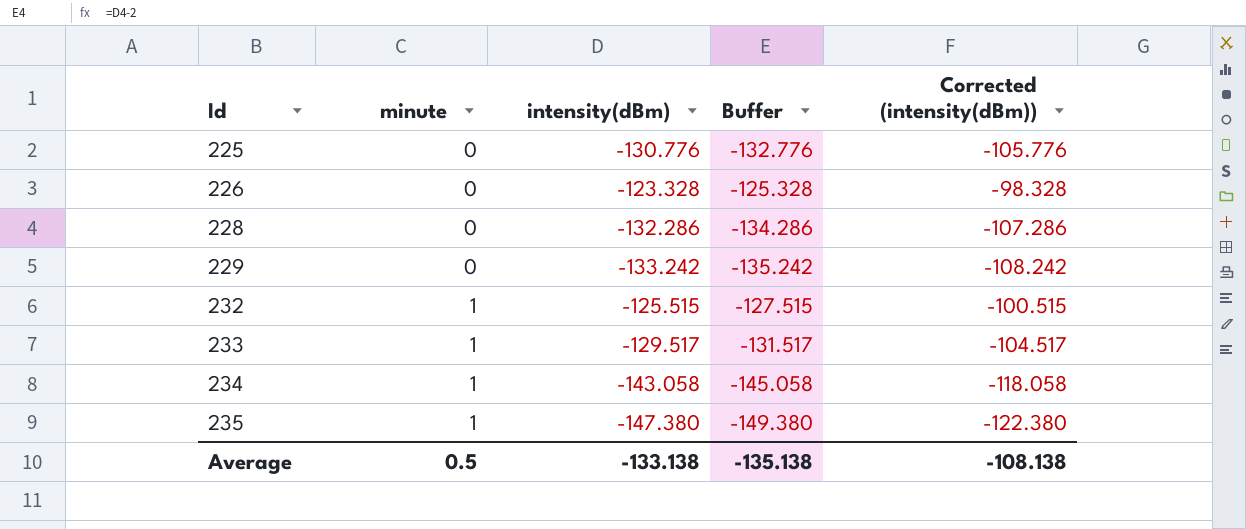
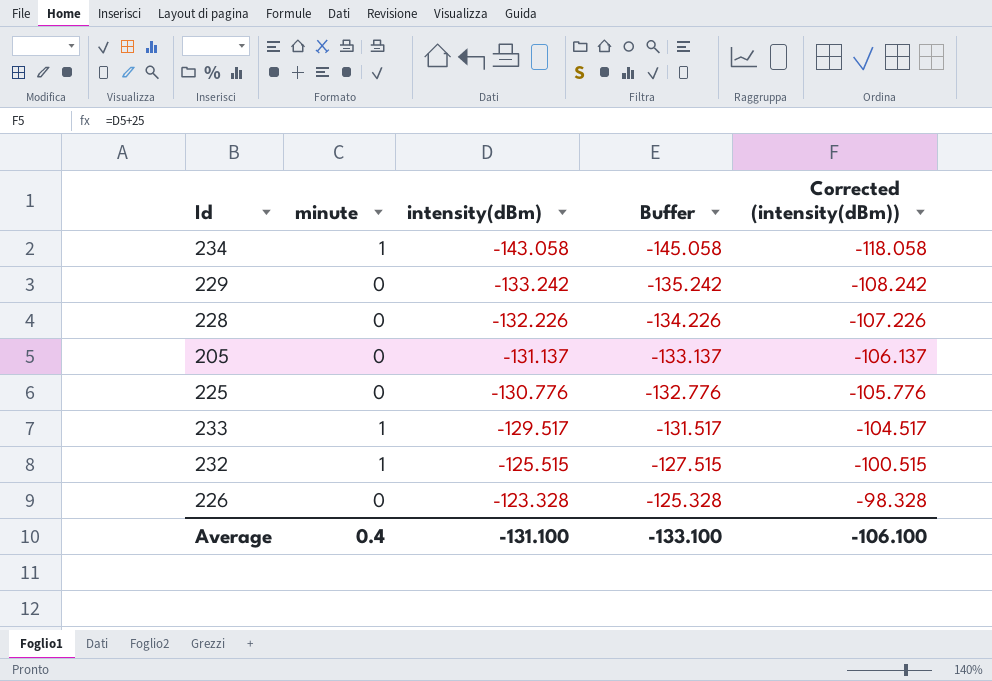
row order: Id ascending -> intensity(dBm) ascending
row 235: 1 | -147.380 | -149.380 | -122.380 -> none
228 | intensity(dBm): -132.286 -> -132.226
228 | Buffer: -134.286 -> -134.226
228 | Corrected (intensity(dBm)): -107.286 -> -107.226
row 205: none -> 0 | -131.137 | -133.137 | -106.137
Average | minute: 0.5 -> 0.4
Average | intensity(dBm): -133.138 -> -131.100
Average | Buffer: -135.138 -> -133.100
Average | Corrected (intensity(dBm)): -108.138 -> -106.100

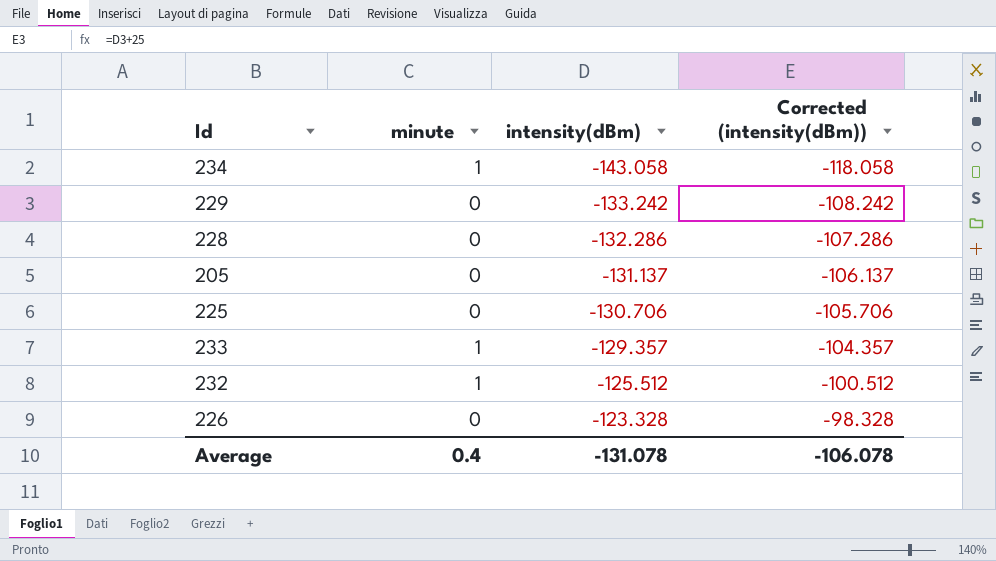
column Buffer | formula: [intensity(dBm)] - 2 -> none
228 | intensity(dBm): -132.226 -> -132.286
228 | Corrected (intensity(dBm)): -107.226 -> -107.286
225 | intensity(dBm): -130.776 -> -130.706
225 | Corrected (intensity(dBm)): -105.776 -> -105.706
233 | intensity(dBm): -129.517 -> -129.357
233 | Corrected (intensity(dBm)): -104.517 -> -104.357
232 | intensity(dBm): -125.515 -> -125.512
232 | Corrected (intensity(dBm)): -100.515 -> -100.512
Average | intensity(dBm): -131.100 -> -131.078
Average | Corrected (intensity(dBm)): -106.100 -> -106.078

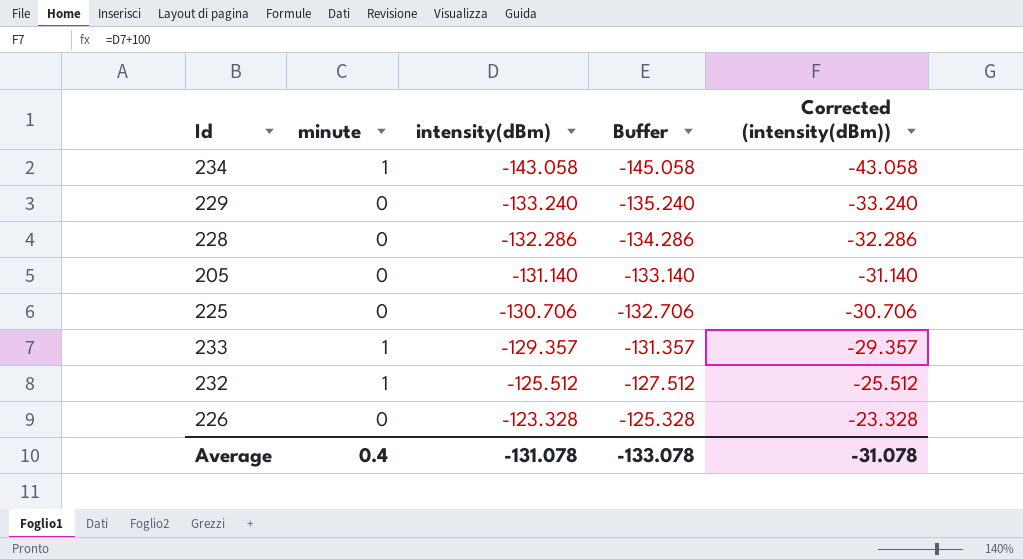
column Buffer | formula: none -> [intensity(dBm)] - 2
column Corrected (intensity(dBm)) | formula: [intensity(dBm)] + 25 -> [intensity(dBm)] + 100
229 | intensity(dBm): -133.242 -> -133.240
205 | intensity(dBm): -131.137 -> -131.140
Average | Corrected (intensity(dBm)): -106.078 -> -31.078

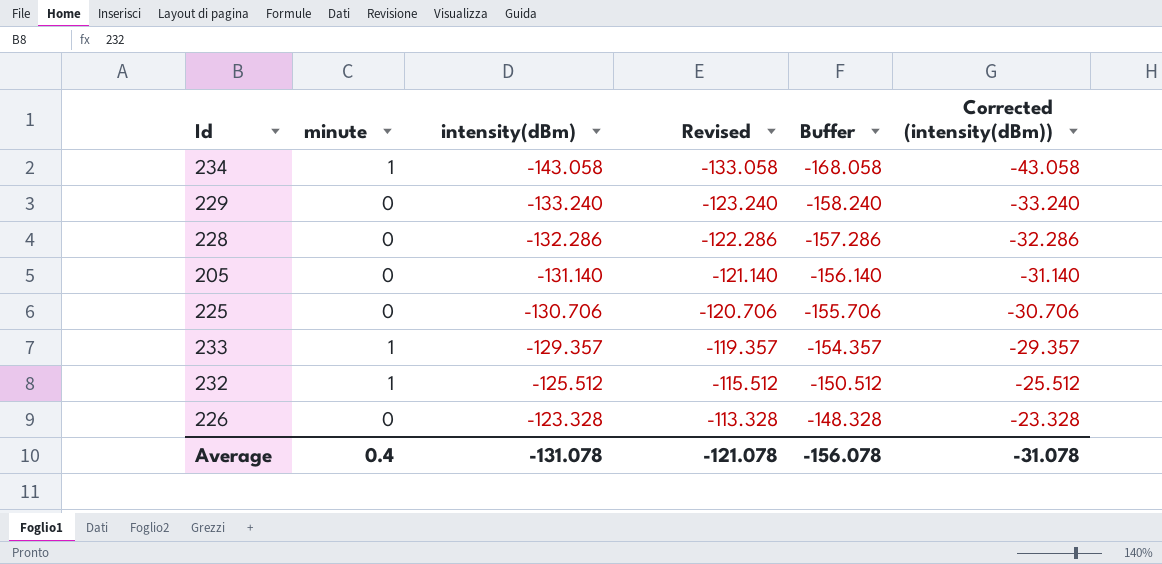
column Revised | formula: none -> [intensity(dBm)] + 10
column Buffer | formula: [intensity(dBm)] - 2 -> [intensity(dBm)] - 25
Average | Buffer: -133.078 -> -156.078

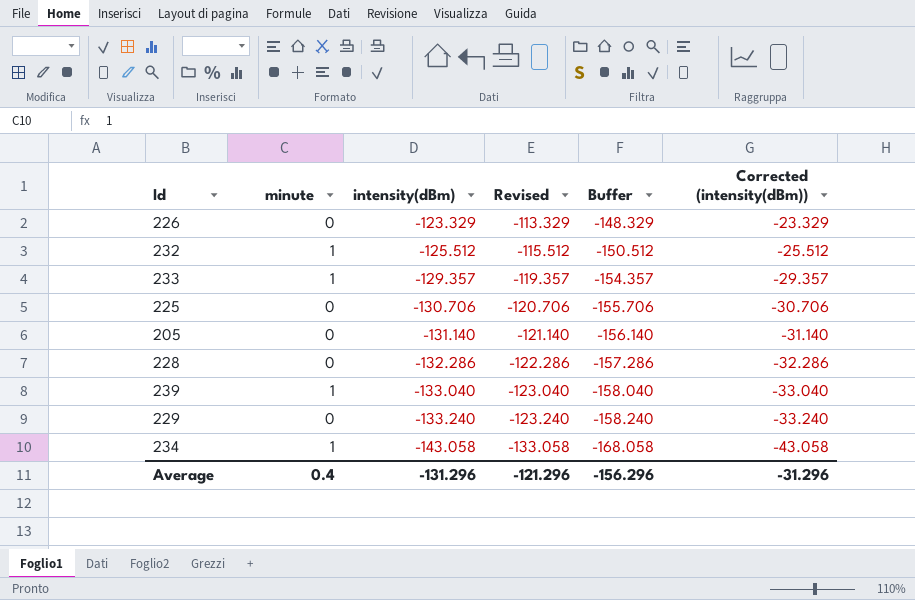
row order: intensity(dBm) ascending -> intensity(dBm) descending
226 | intensity(dBm): -123.328 -> -123.329
226 | Revised: -113.328 -> -113.329
226 | Buffer: -148.328 -> -148.329
226 | Corrected (intensity(dBm)): -23.328 -> -23.329
row 239: none -> 1 | -133.040 | -123.040 | -158.040 | -33.040
Average | intensity(dBm): -131.078 -> -131.296
Average | Revised: -121.078 -> -121.296
Average | Buffer: -156.078 -> -156.296
Average | Corrected (intensity(dBm)): -31.078 -> -31.296

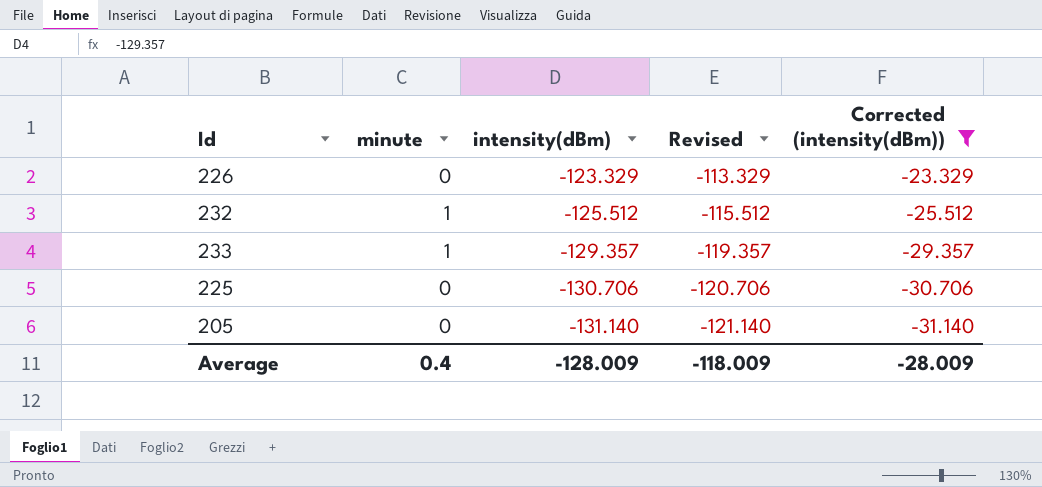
filter: none -> Corrected (intensity(dBm)) >= -31.140
column Buffer | formula: [intensity(dBm)] - 25 -> none
Average | intensity(dBm): -131.296 -> -128.009
Average | Revised: -121.296 -> -118.009
Average | Corrected (intensity(dBm)): -31.296 -> -28.009

